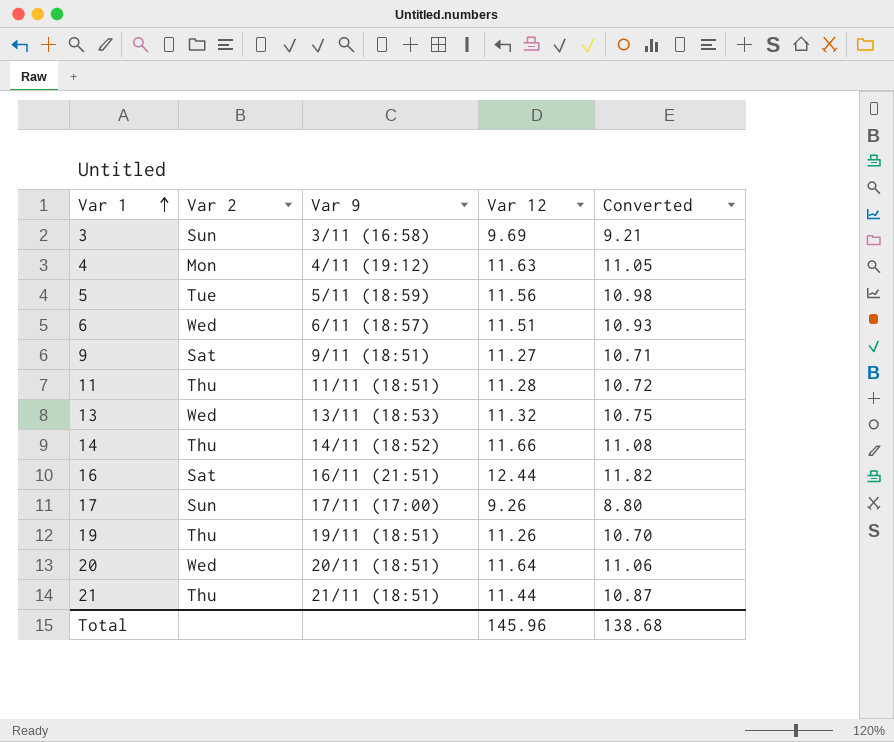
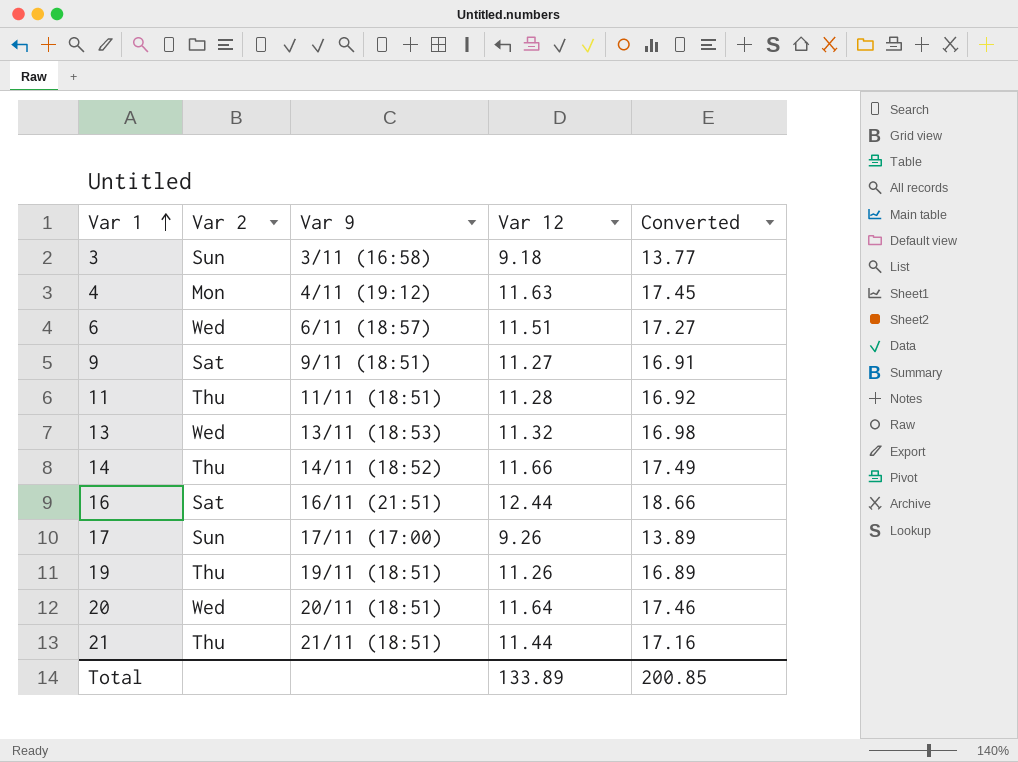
column Converted | formula: [Var 12] * 0.95 -> [Var 12] * 1.5
row 5: Tue | 5/11 (18:59) | 11.56 | 10.98 -> none
3 | Var 12: 9.69 -> 9.18
Total | Var 12: 145.96 -> 133.89
Total | Converted: 138.68 -> 200.85

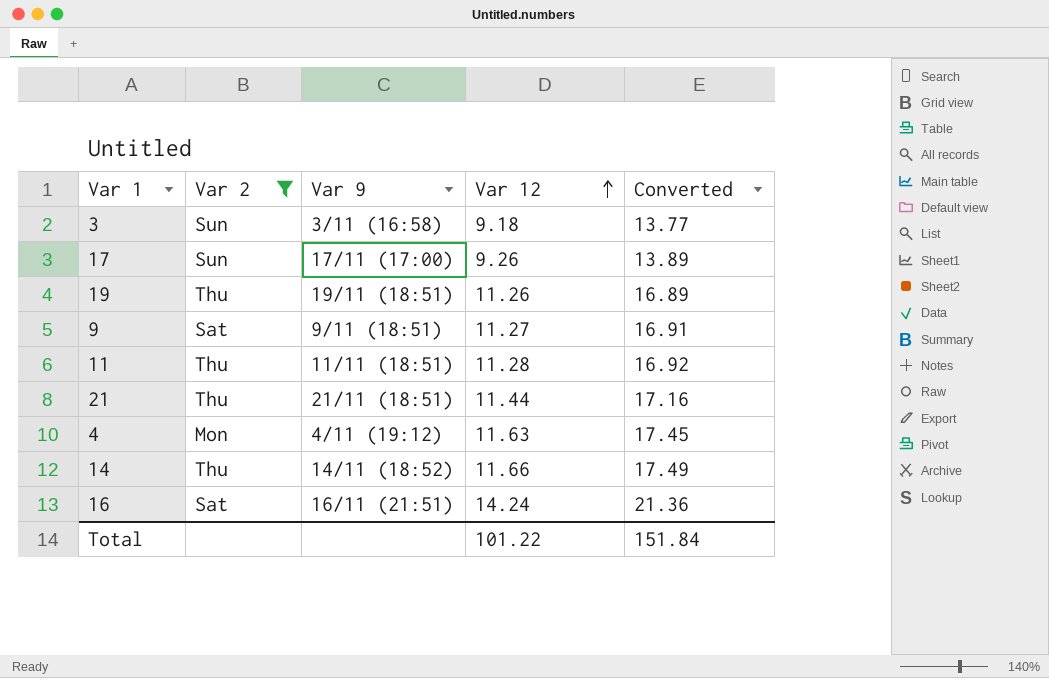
filter: none -> Var 2 != Wed
row order: Var 1 ascending -> Var 12 ascending
16 | Var 12: 12.44 -> 14.24
16 | Converted: 18.66 -> 21.36
Total | Var 12: 133.89 -> 101.22
Total | Converted: 200.85 -> 151.84

